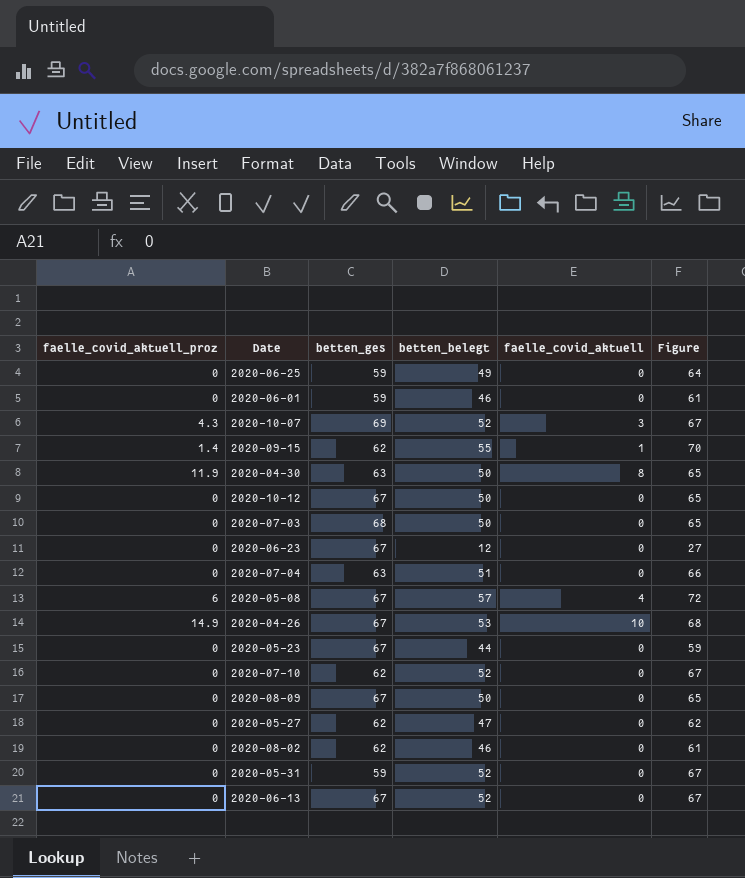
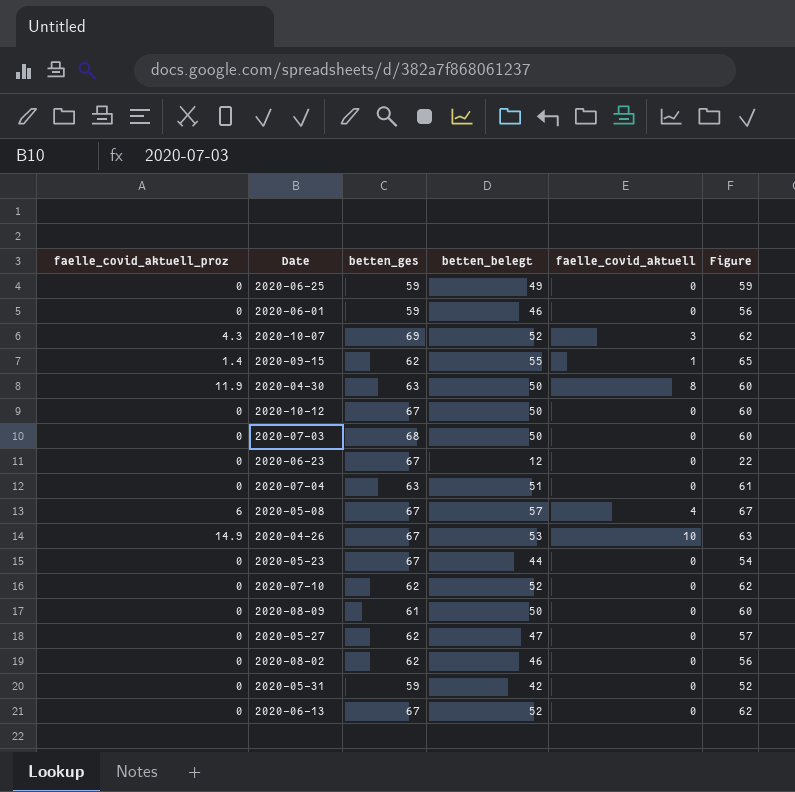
column Figure | formula: [betten_belegt] + 15 -> [betten_belegt] + 10
2020-08-09 | betten_ges: 67 -> 61
2020-05-31 | betten_belegt: 52 -> 42

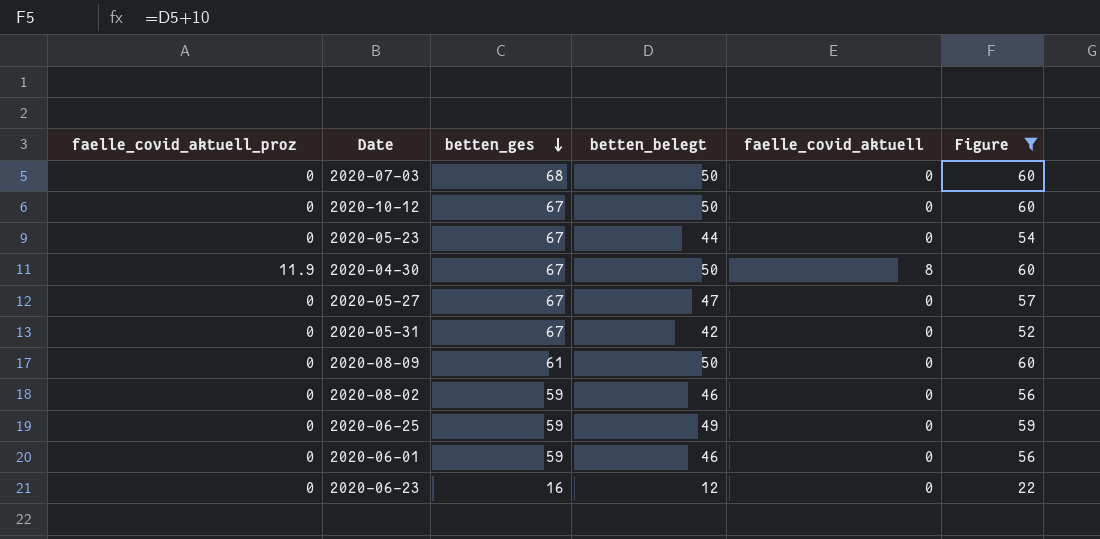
filter: none -> Figure <= 60
row order: none -> betten_ges descending
2020-04-30 | betten_ges: 63 -> 67
2020-05-27 | betten_ges: 62 -> 67
2020-05-31 | betten_ges: 59 -> 67
2020-08-02 | betten_ges: 62 -> 59
2020-06-23 | betten_ges: 67 -> 16

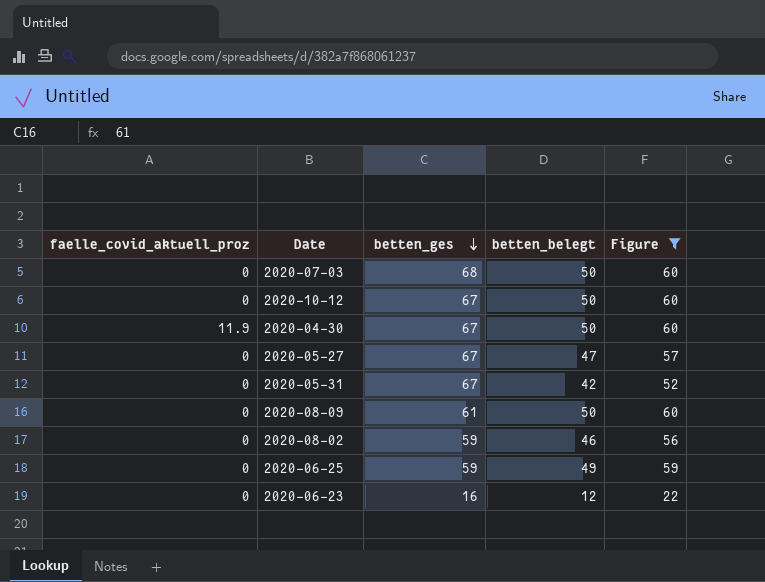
column faelle_covid_aktuell | position: 5 -> none
row 2020-05-23: 0 | 67 | 44 | 0 | 54 -> none
row 2020-06-01: 0 | 59 | 46 | 0 | 56 -> none

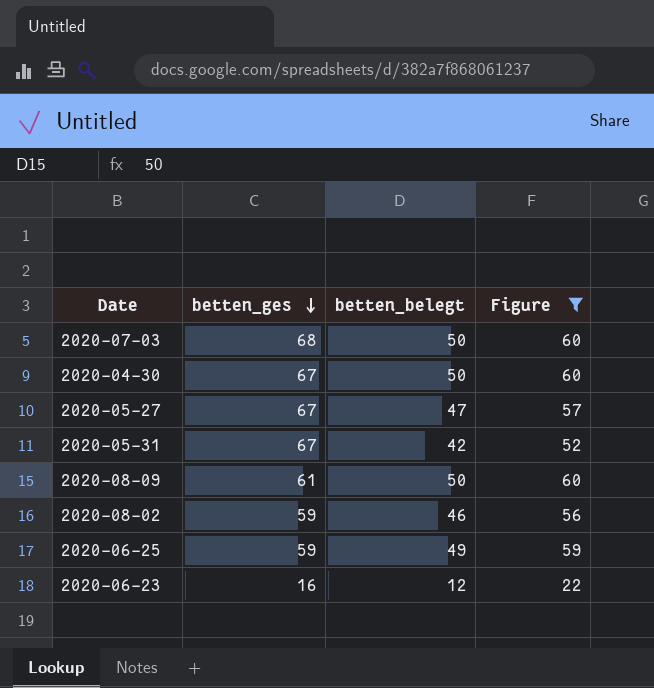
column faelle_covid_aktuell_proz | position: 1 -> none
row 2020-10-12: 0 | 67 | 50 | 60 -> none

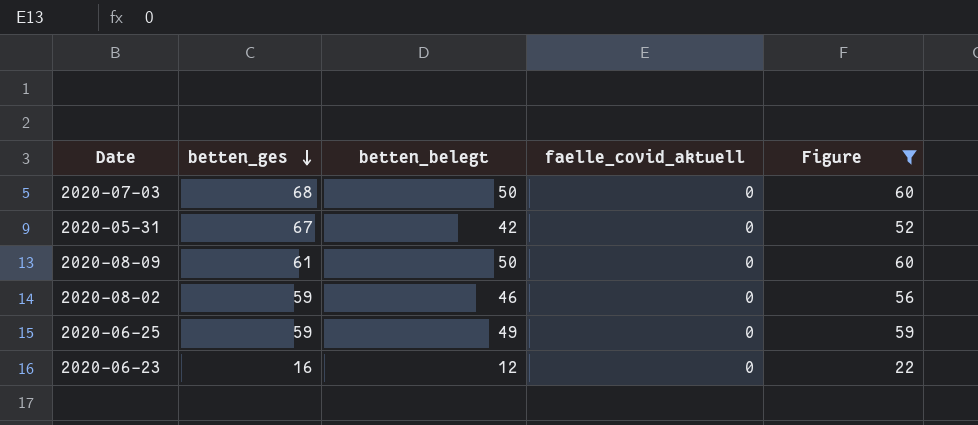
column faelle_covid_aktuell | position: none -> 4
row 2020-04-30: 67 | 50 | 60 -> none
row 2020-05-27: 67 | 47 | 57 -> none

